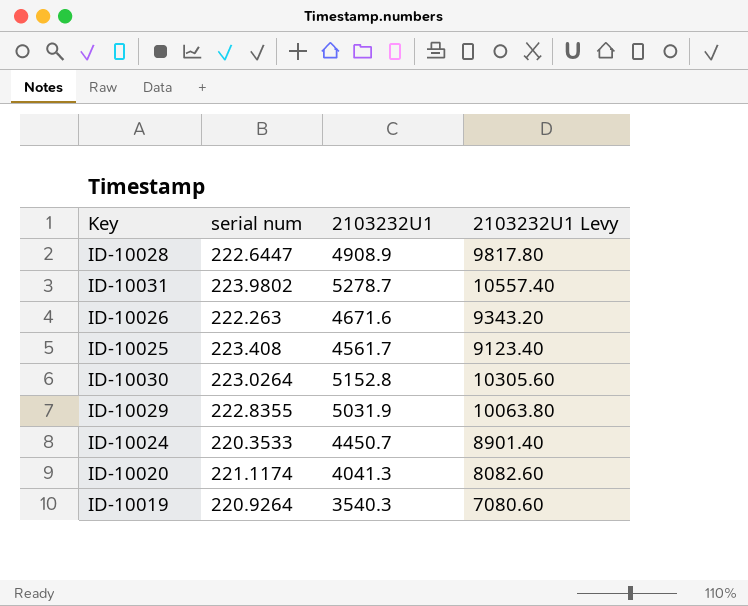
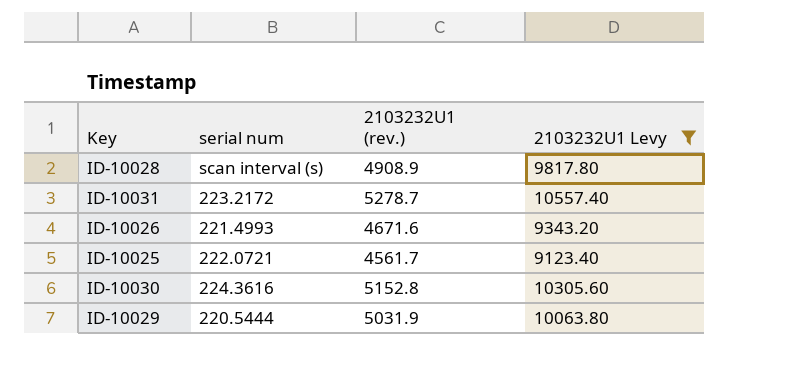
filter: none -> 2103232U1 Levy >= 9123.40
column name: 2103232U1 -> 2103232U1 (rev.)
ID-10028 | serial num: 222.6447 -> scan interval (s)
ID-10031 | serial num: 223.9802 -> 223.2172
ID-10026 | serial num: 222.263 -> 221.4993
ID-10025 | serial num: 223.408 -> 222.0721
ID-10030 | serial num: 223.0264 -> 224.3616
ID-10029 | serial num: 222.8355 -> 220.5444

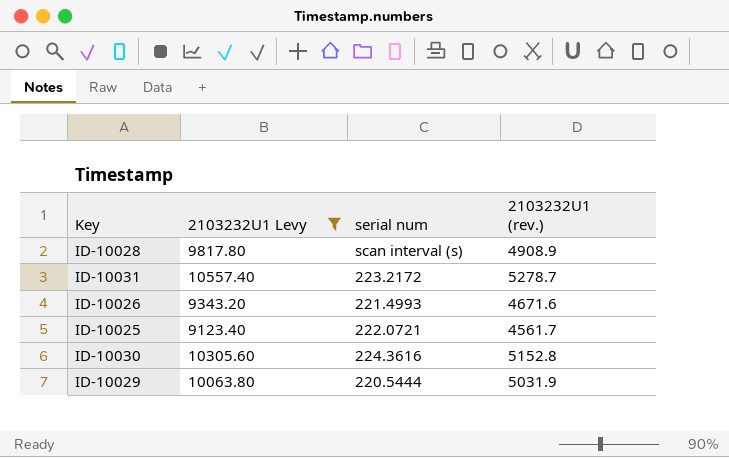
column 2103232U1 Levy | position: 4 -> 2

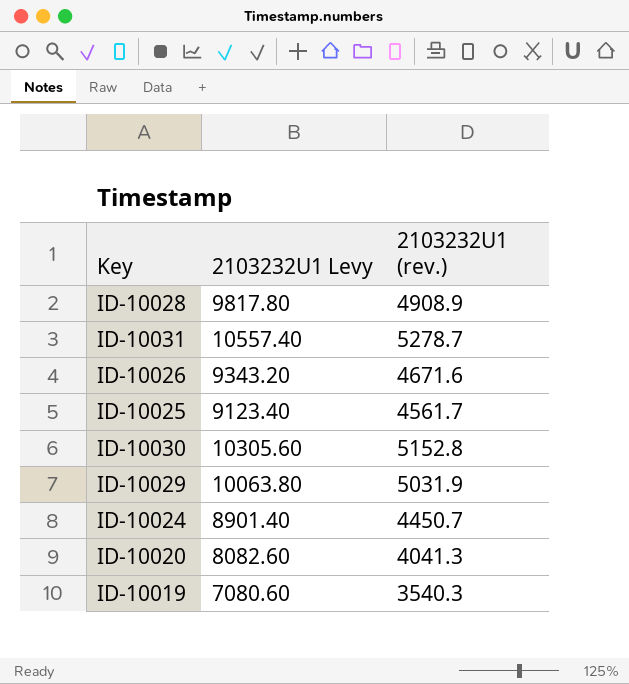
filter: 2103232U1 Levy >= 9123.40 -> none
column serial num | position: 3 -> none

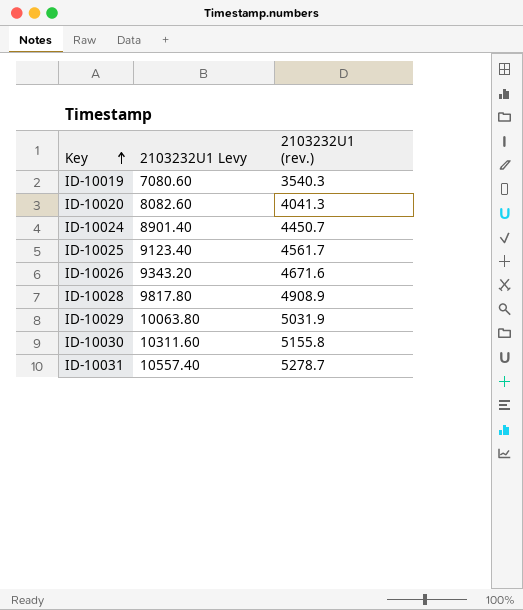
row order: none -> Key ascending
ID-10030 | 2103232U1 Levy: 10305.60 -> 10311.60
ID-10030 | 2103232U1 (rev.): 5152.8 -> 5155.8

